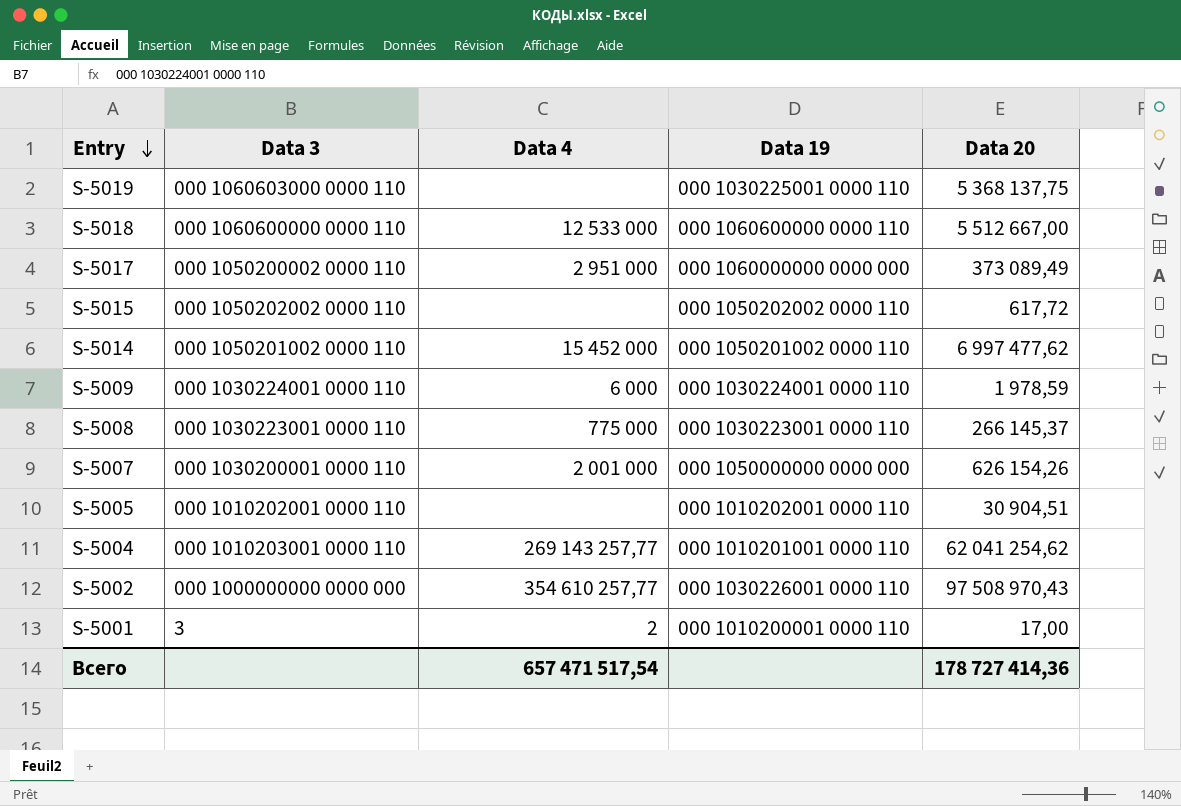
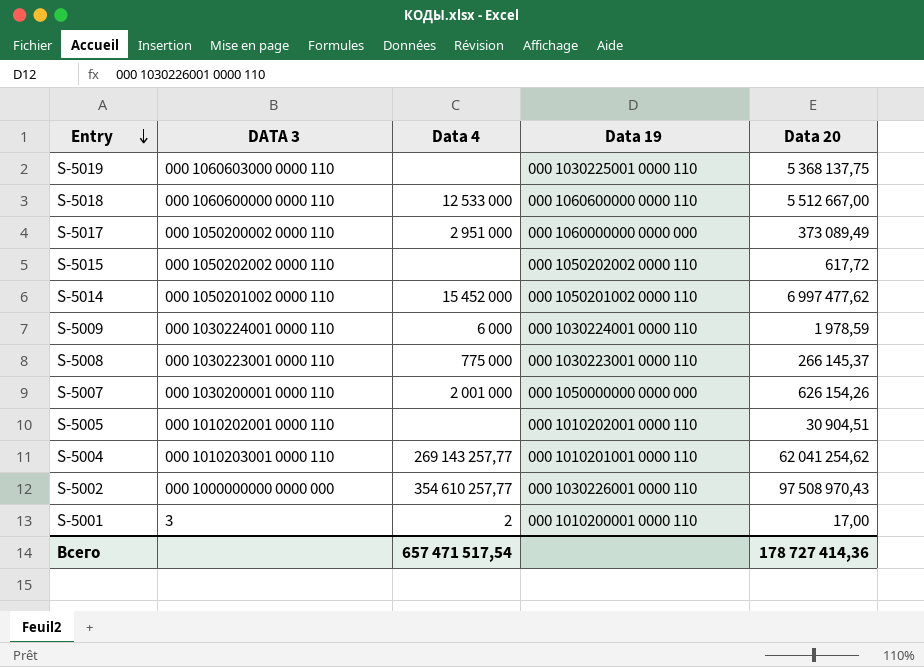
column name: Data 3 -> DATA 3

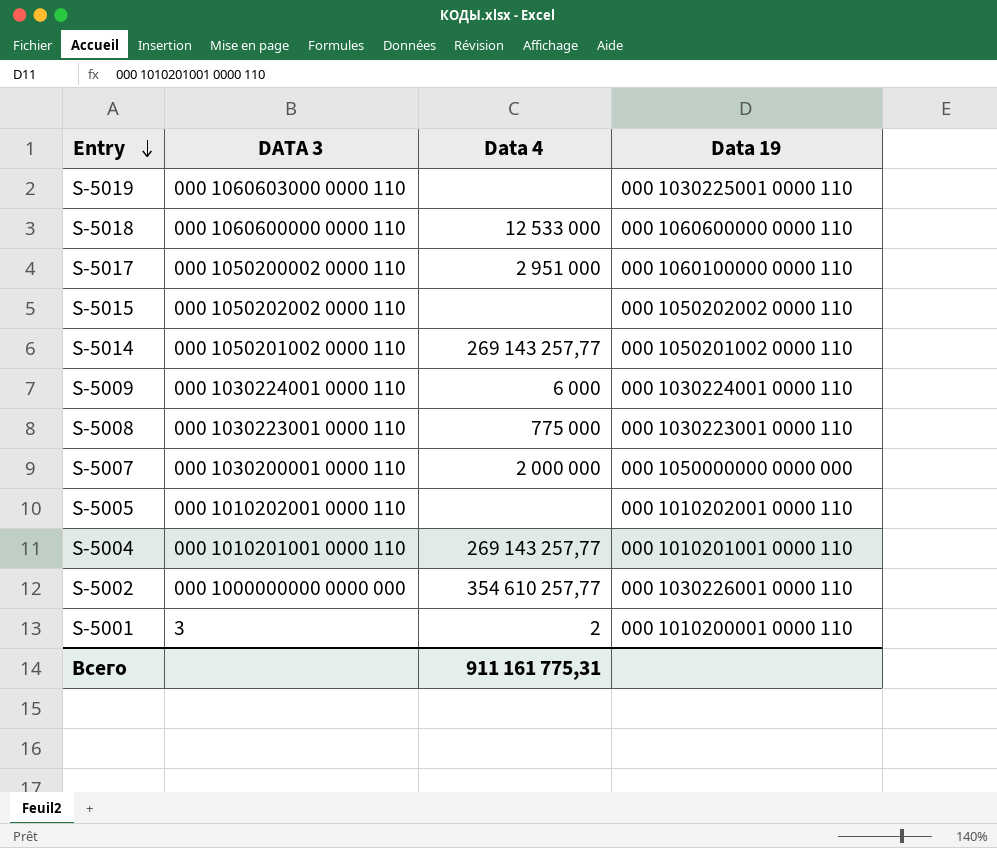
column Data 20 | position: 5 -> none
S-5017 | Data 19: 000 1060000000 0000 000 -> 000 1060100000 0000 110
S-5014 | Data 4: 15 452 000 -> 269 143 257,77
S-5007 | Data 4: 2 001 000 -> 2 000 000
S-5004 | DATA 3: 000 1010203001 0000 110 -> 000 1010201001 0000 110
Всего | Data 4: 657 471 517,54 -> 911 161 775,31

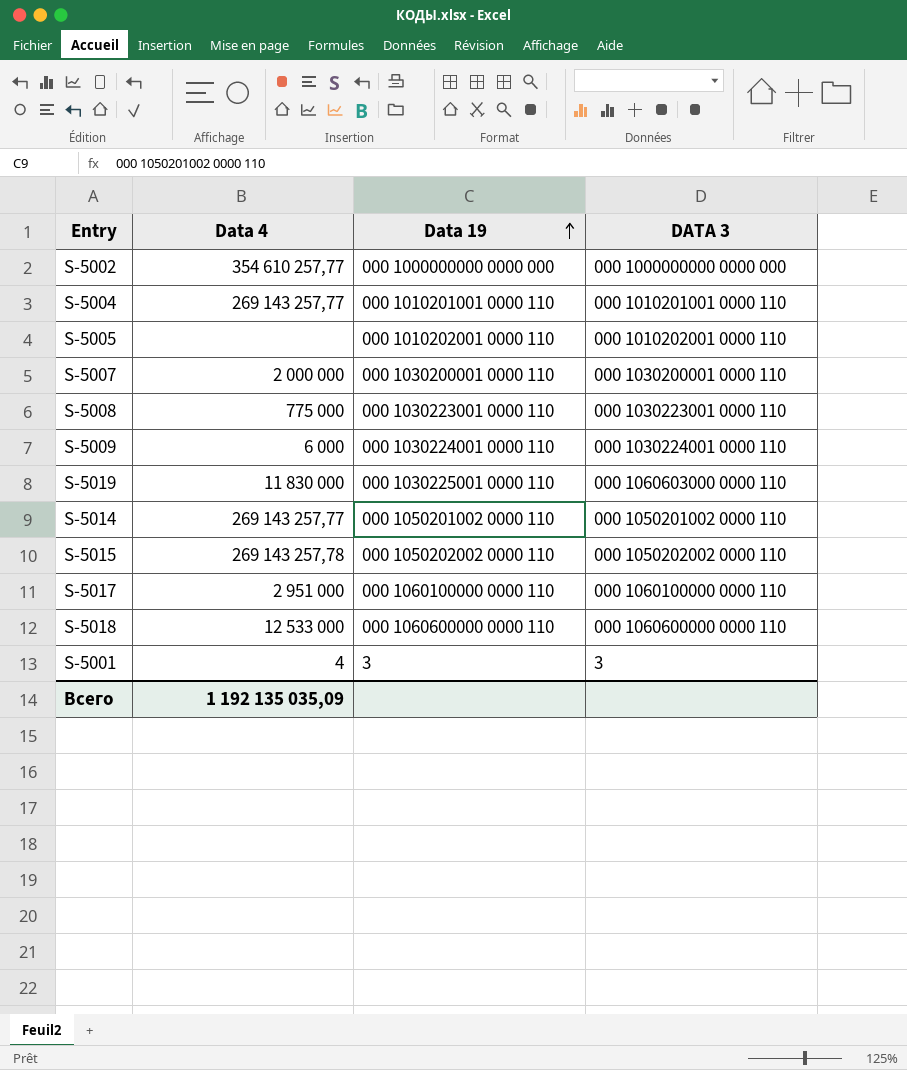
row order: Entry descending -> Data 19 ascending
column DATA 3 | position: 2 -> 4
S-5002 | Data 19: 000 1030226001 0000 110 -> 000 1000000000 0000 000
S-5007 | Data 19: 000 1050000000 0000 000 -> 000 1030200001 0000 110
S-5019 | Data 4: none -> 11 830 000
S-5015 | Data 4: none -> 269 143 257,78
S-5017 | DATA 3: 000 1050200002 0000 110 -> 000 1060100000 0000 110
S-5001 | Data 4: 2 -> 4
S-5001 | Data 19: 000 1010200001 0000 110 -> 3
Всего | Data 4: 911 161 775,31 -> 1 192 135 035,09

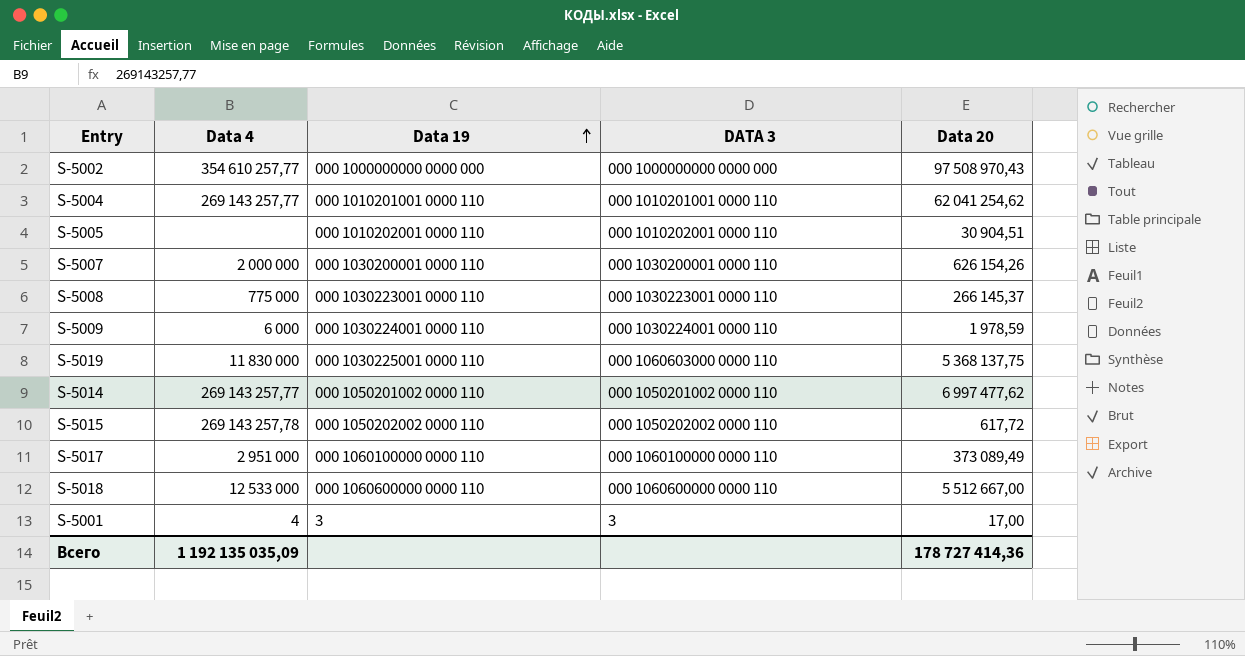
column Data 20 | position: none -> 5

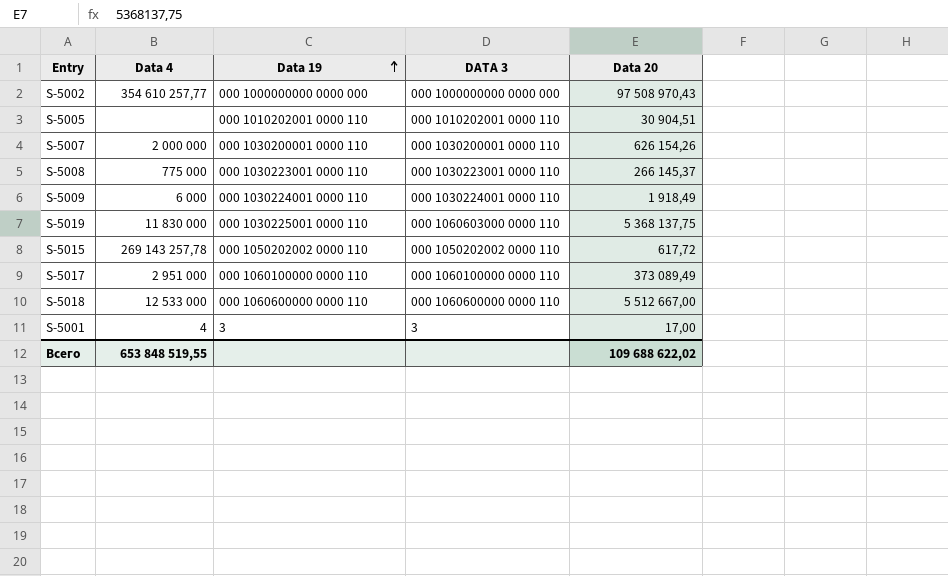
row S-5004: 269 143 257,77 | 000 1010201001 0000 110 | 000 1010201001 0000 110 | 62 041 254,62 -> none
row S-5014: 269 143 257,77 | 000 1050201002 0000 110 | 000 1050201002 0000 110 | 6 997 477,62 -> none
S-5009 | Data 20: 1 978,59 -> 1 918,49
Всего | Data 4: 1 192 135 035,09 -> 653 848 519,55
Всего | Data 20: 178 727 414,36 -> 109 688 622,02

